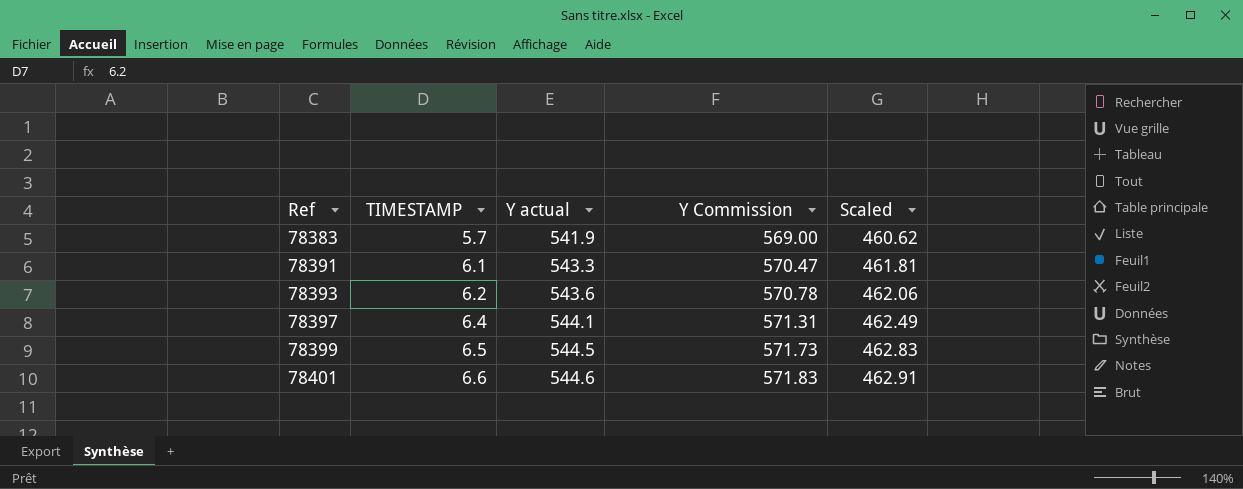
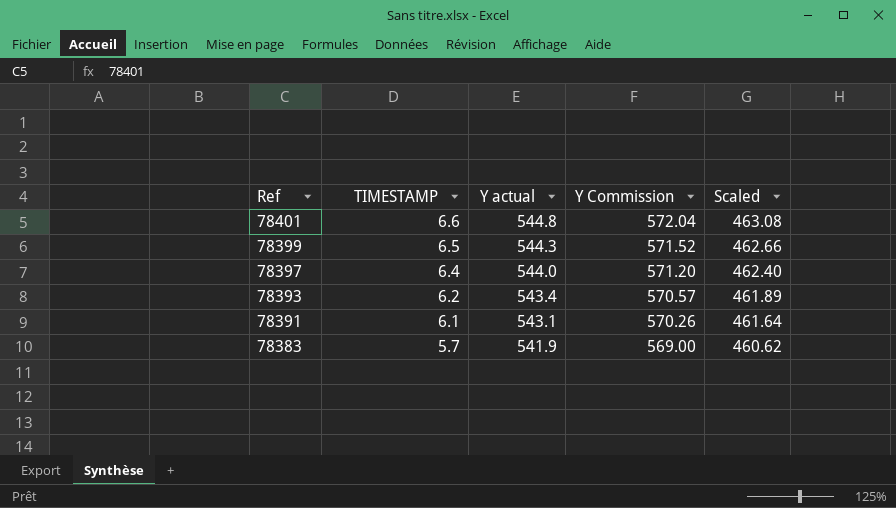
row order: Ref ascending -> Ref descending
78401 | Y actual: 544.6 -> 544.8
78401 | Y Commission: 571.83 -> 572.04
78401 | Scaled: 462.91 -> 463.08
78399 | Y actual: 544.5 -> 544.3
78399 | Y Commission: 571.73 -> 571.52
78399 | Scaled: 462.83 -> 462.66
78397 | Y actual: 544.1 -> 544.0
78397 | Y Commission: 571.31 -> 571.20
78397 | Scaled: 462.49 -> 462.40
78393 | Y actual: 543.6 -> 543.4
78393 | Y Commission: 570.78 -> 570.57
78393 | Scaled: 462.06 -> 461.89
78391 | Y actual: 543.3 -> 543.1
78391 | Y Commission: 570.47 -> 570.26
78391 | Scaled: 461.81 -> 461.64

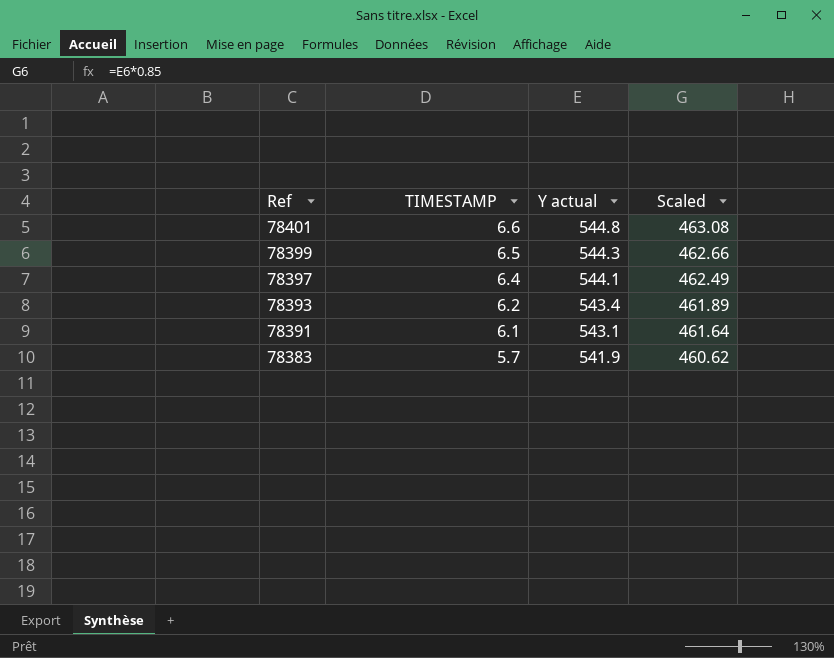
column Y Commission | formula: [Y actual] * 1.05 -> none
78397 | Y actual: 544.0 -> 544.1
78397 | Scaled: 462.40 -> 462.49

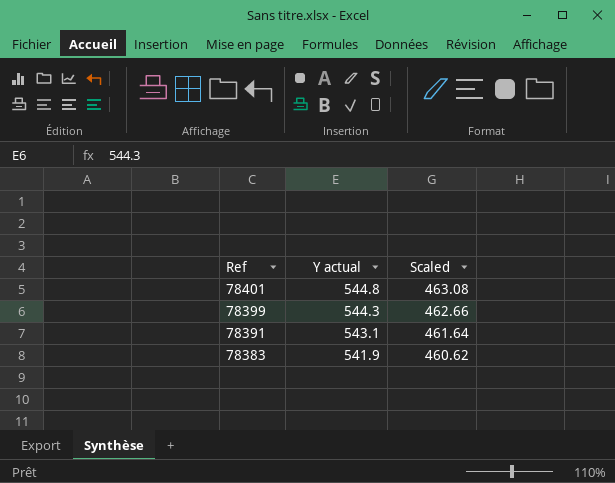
column TIMESTAMP | position: 2 -> none
row 78397: 6.4 | 544.1 | 462.49 -> none
row 78393: 6.2 | 543.4 | 461.89 -> none

